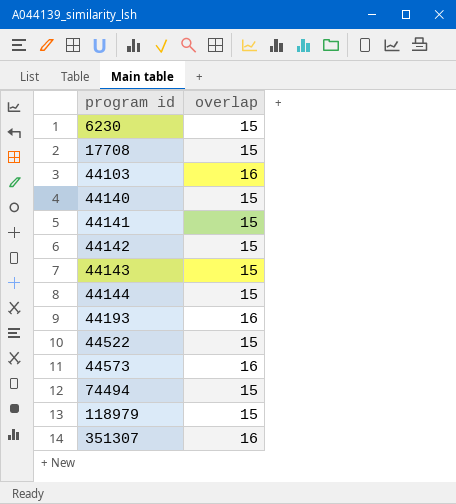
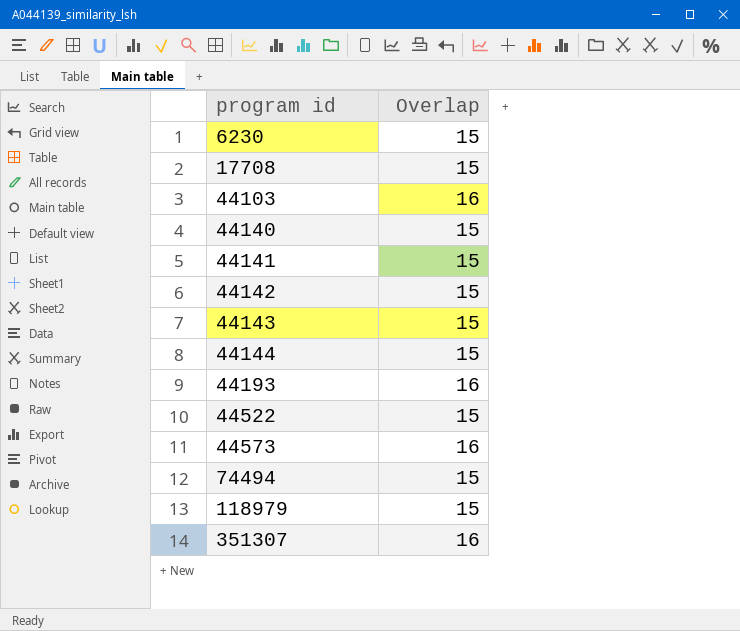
column name: overlap -> Overlap

